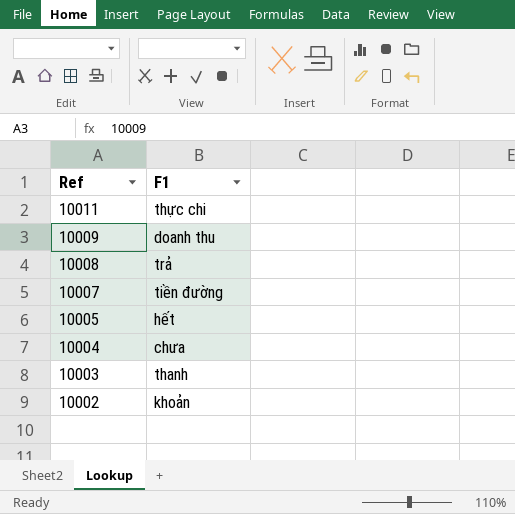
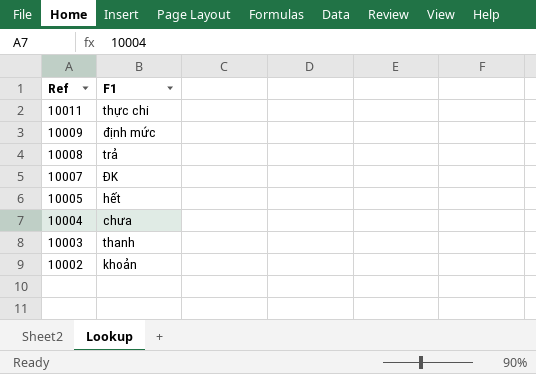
10009 | F1: doanh thu -> định mức
10007 | F1: tiền đường -> ĐK

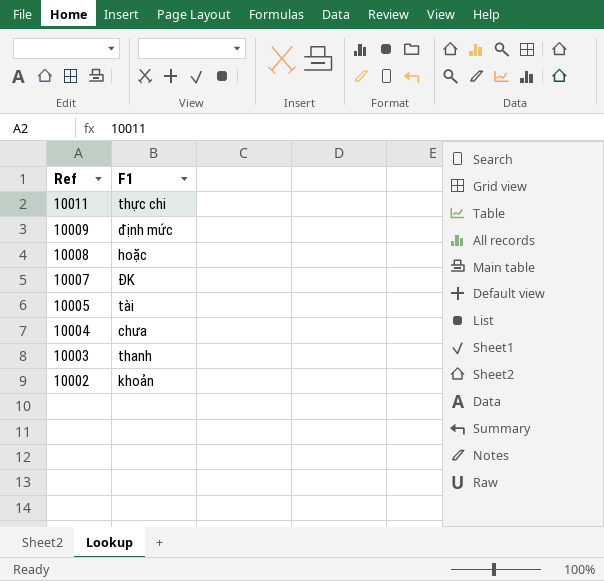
10008 | F1: trả -> hoặc
10005 | F1: hết -> tài

